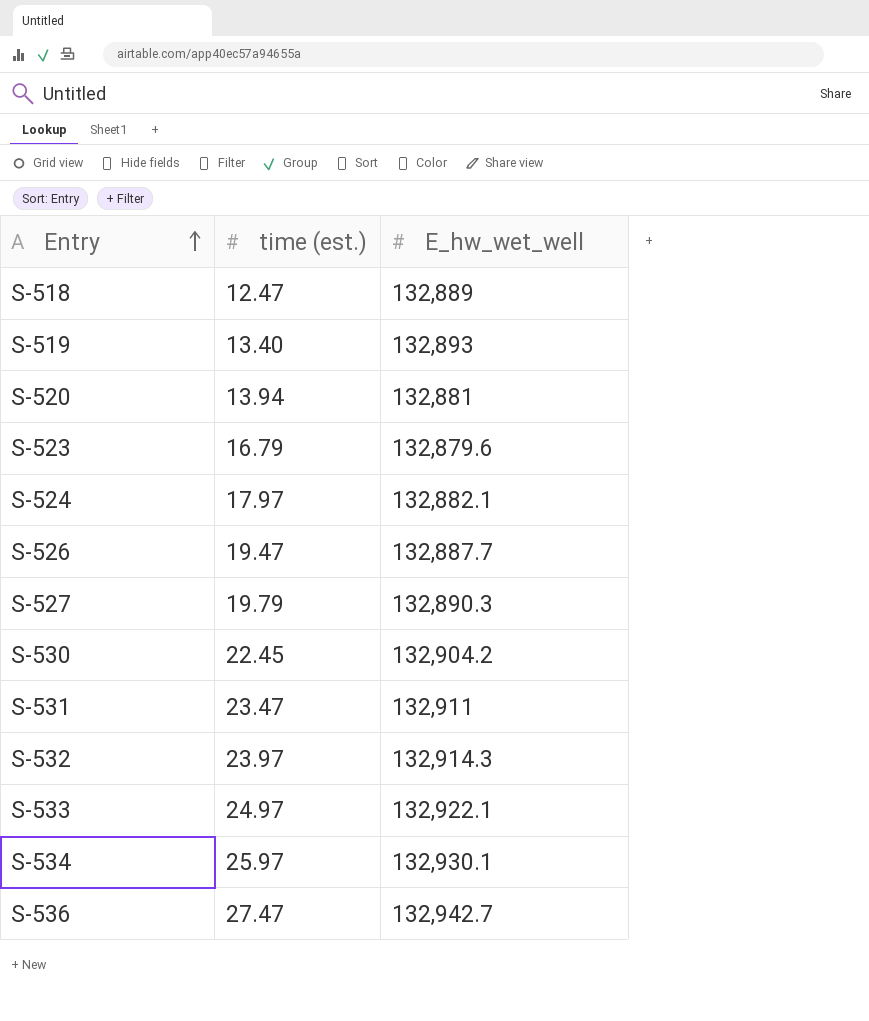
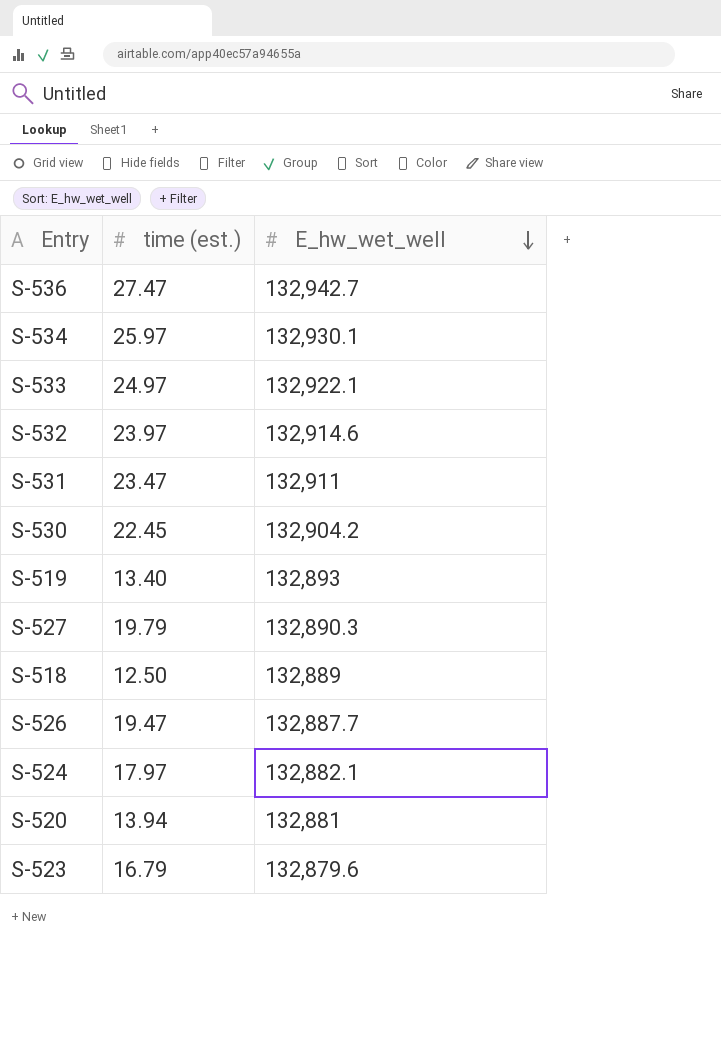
row order: Entry ascending -> E_hw_wet_well descending
S-532 | E_hw_wet_well: 132,914.3 -> 132,914.6
S-518 | time (est.): 12.47 -> 12.50

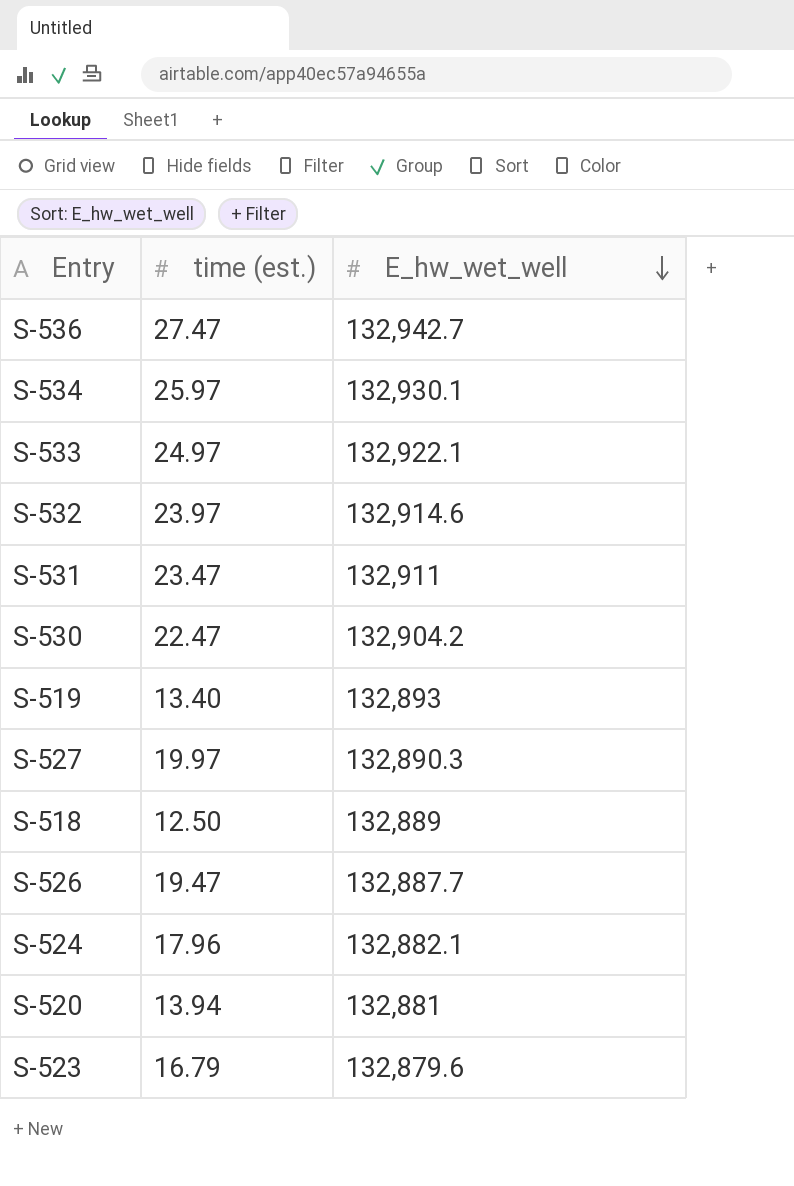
S-530 | time (est.): 22.45 -> 22.47
S-527 | time (est.): 19.79 -> 19.97
S-524 | time (est.): 17.97 -> 17.96

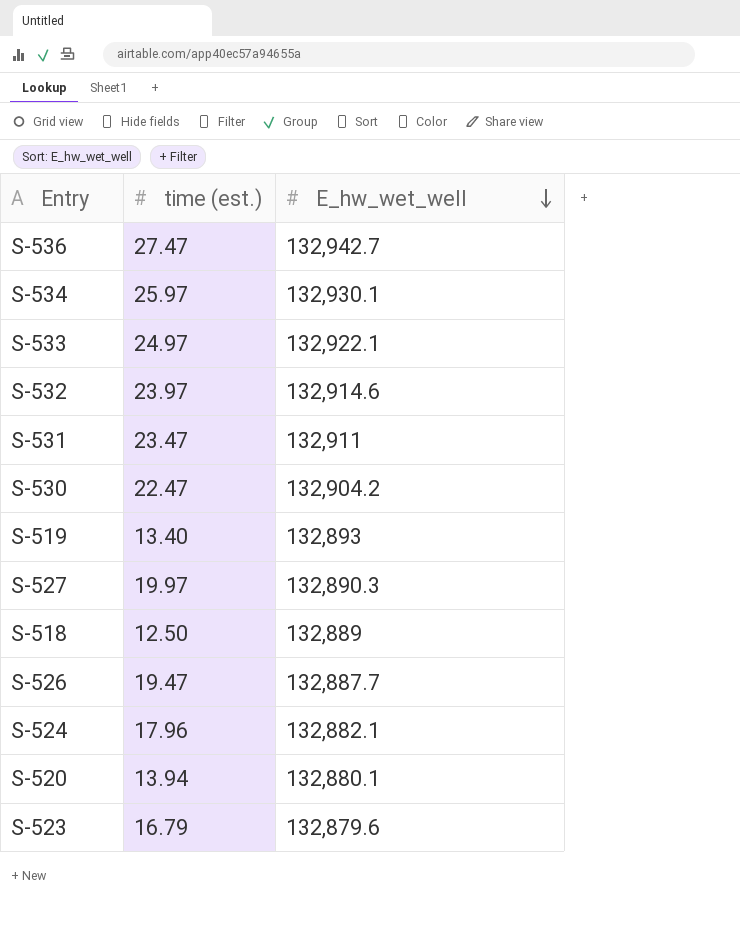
S-520 | E_hw_wet_well: 132,881 -> 132,880.1

